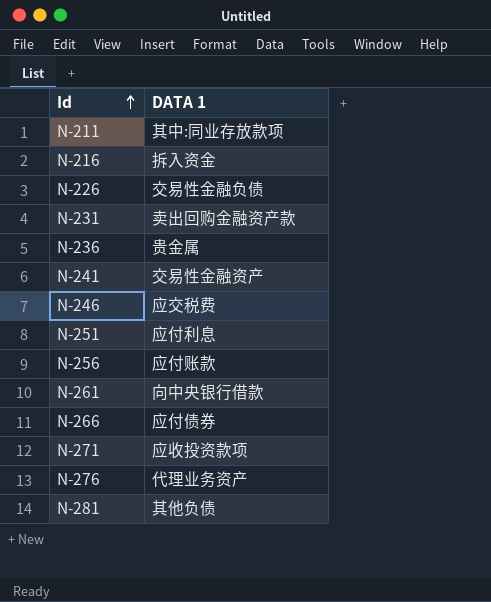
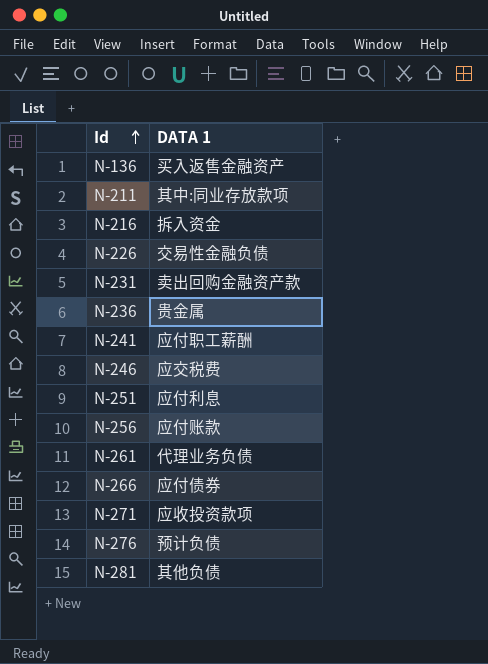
row N-136: none -> 买入返售金融资产
N-241 | DATA 1: 交易性金融资产 -> 应付职工薪酬
N-261 | DATA 1: 向中央银行借款 -> 代理业务负债
N-276 | DATA 1: 代理业务资产 -> 预计负债

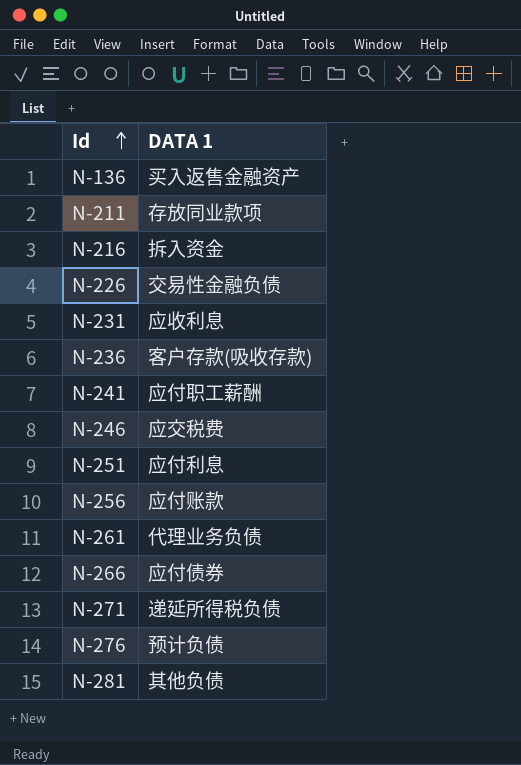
N-211 | DATA 1: 其中:同业存放款项 -> 存放同业款项
N-231 | DATA 1: 卖出回购金融资产款 -> 应收利息
N-236 | DATA 1: 贵金属 -> 客户存款(吸收存款)
N-271 | DATA 1: 应收投资款项 -> 递延所得税负债

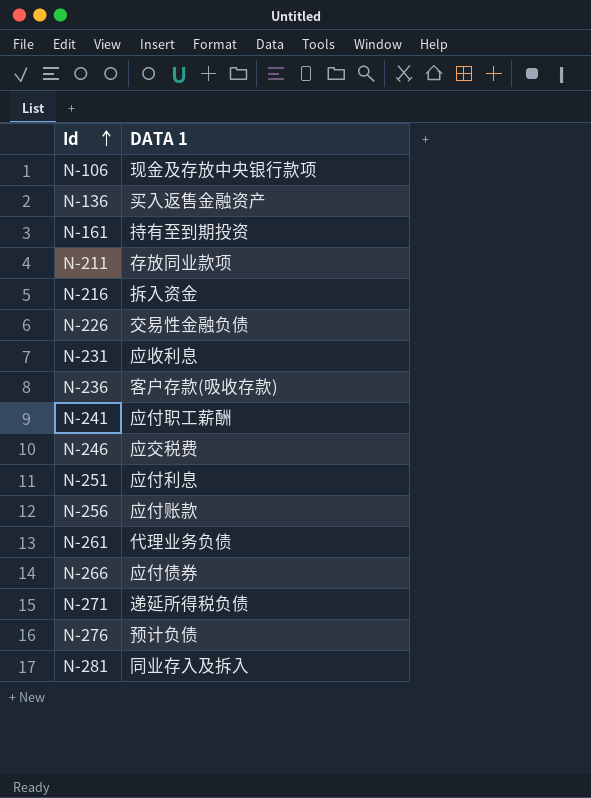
row N-106: none -> 现金及存放中央银行款项
row N-161: none -> 持有至到期投资
N-281 | DATA 1: 其他负债 -> 同业存入及拆入

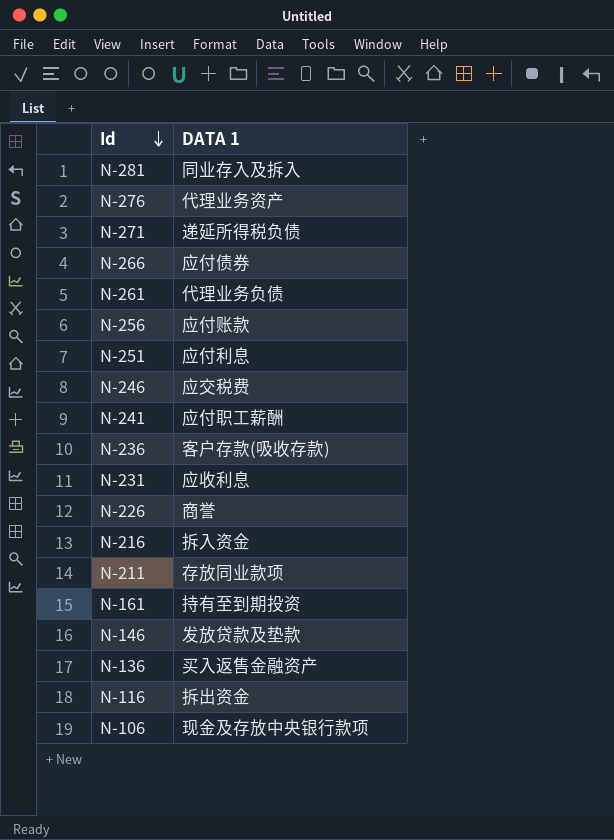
row order: Id ascending -> Id descending
N-276 | DATA 1: 预计负债 -> 代理业务资产
N-226 | DATA 1: 交易性金融负债 -> 商誉
row N-146: none -> 发放贷款及垫款
row N-116: none -> 拆出资金

